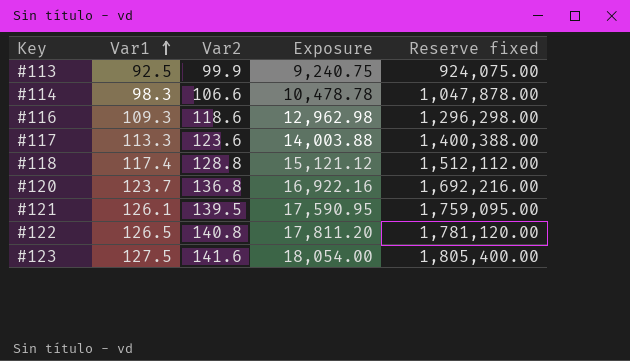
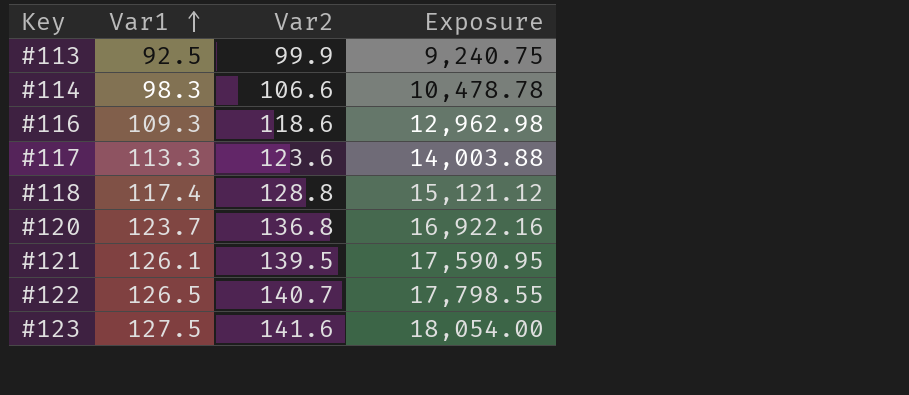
column Reserve fixed | formula: [Exposure] * 100 -> none
#122 | Var2: 140.8 -> 140.7
#122 | Exposure: 17,811.20 -> 17,798.55

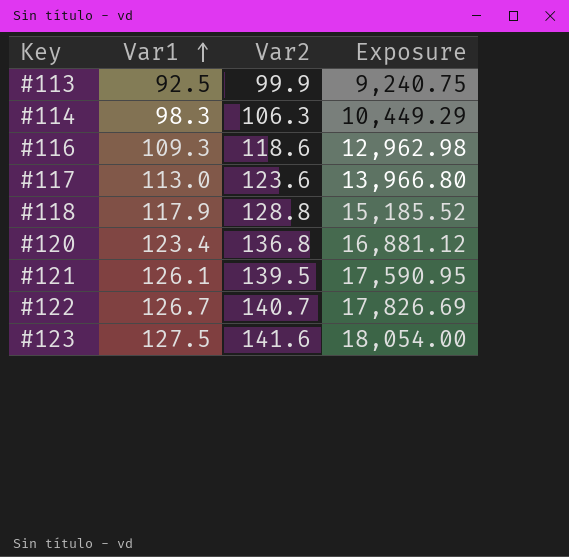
#114 | Var2: 106.6 -> 106.3
#114 | Exposure: 10,478.78 -> 10,449.29
#117 | Var1: 113.3 -> 113.0
#117 | Exposure: 14,003.88 -> 13,966.80
#118 | Var1: 117.4 -> 117.9
#118 | Exposure: 15,121.12 -> 15,185.52
#120 | Var1: 123.7 -> 123.4
#120 | Exposure: 16,922.16 -> 16,881.12
#122 | Var1: 126.5 -> 126.7
#122 | Exposure: 17,798.55 -> 17,826.69

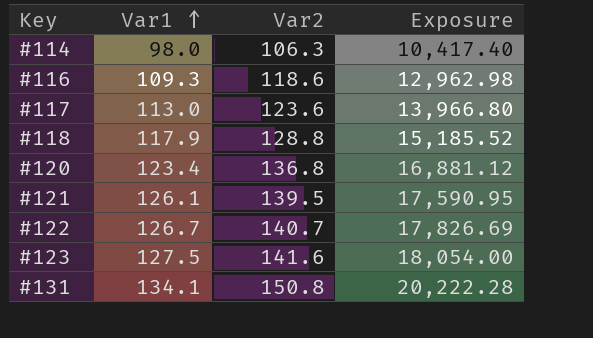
row #113: 92.5 | 99.9 | 9,240.75 -> none
#114 | Var1: 98.3 -> 98.0
#114 | Exposure: 10,449.29 -> 10,417.40
row #131: none -> 134.1 | 150.8 | 20,222.28

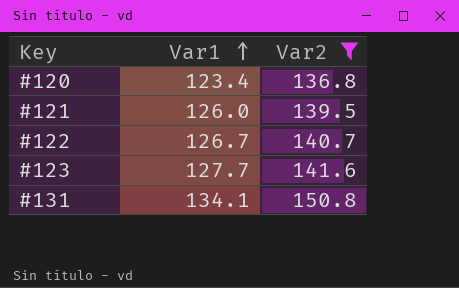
filter: none -> Var2 >= 136.8
column Exposure | formula: [Var1] * [Var2] -> none
#121 | Var1: 126.1 -> 126.0
#123 | Var1: 127.5 -> 127.7

